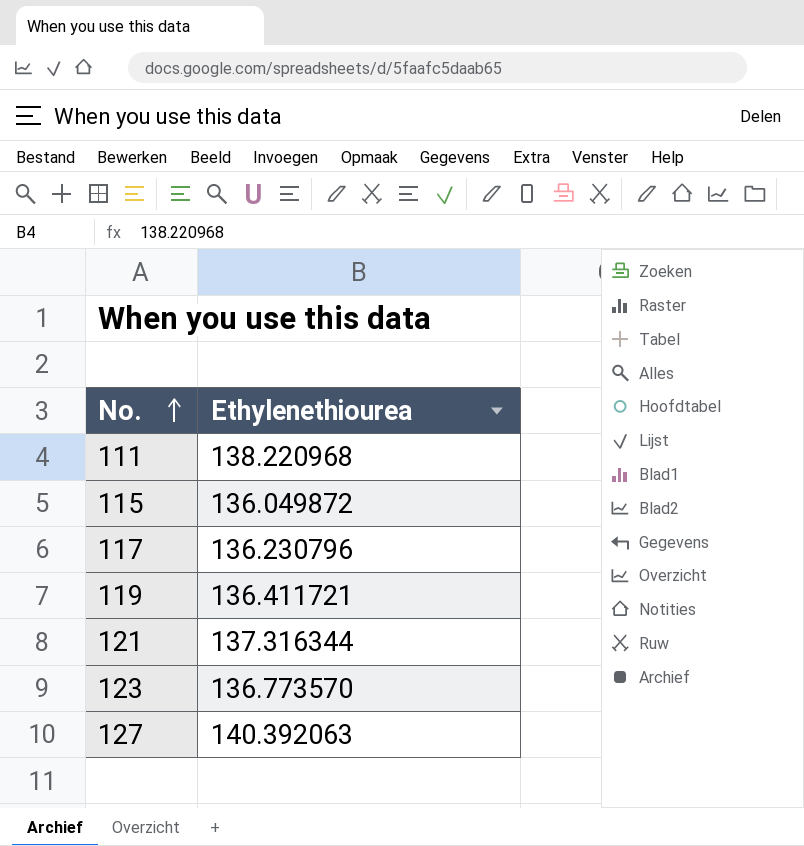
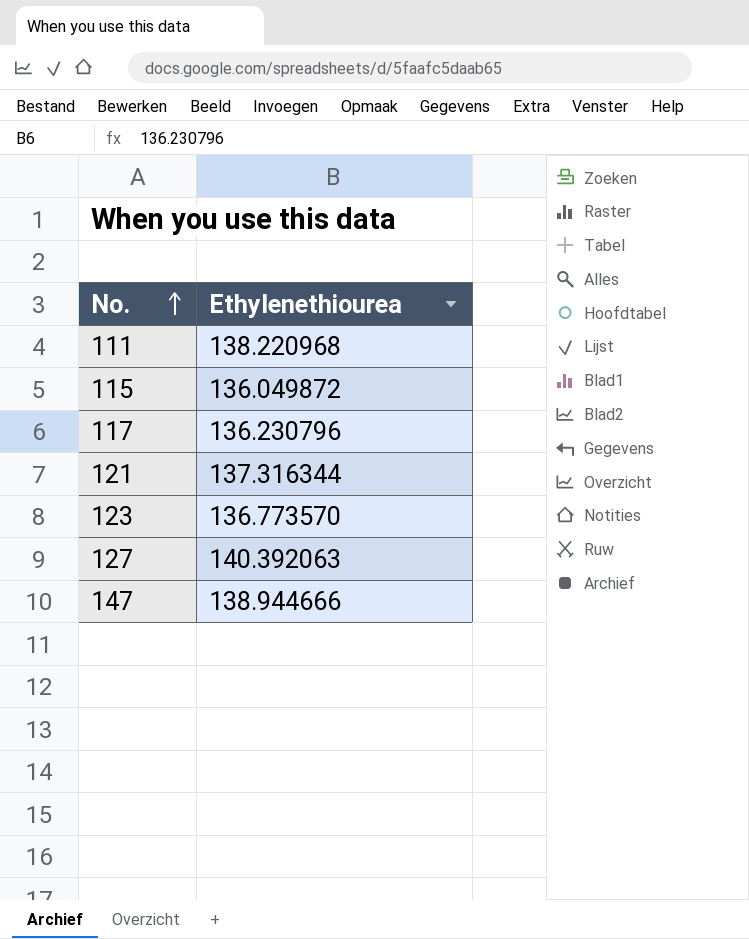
row 119: 136.411721 -> none
row 147: none -> 138.944666

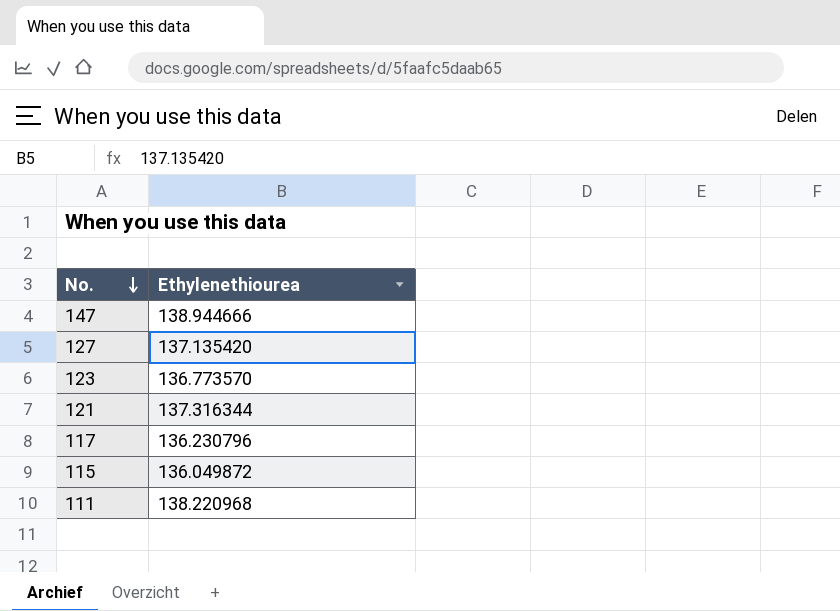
row order: No. ascending -> No. descending
127 | Ethylenethiourea: 140.392063 -> 137.135420

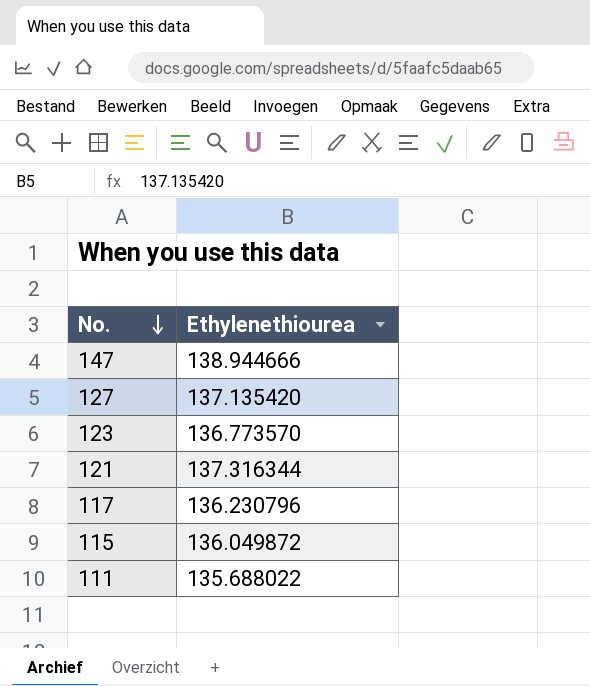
111 | Ethylenethiourea: 138.220968 -> 135.688022

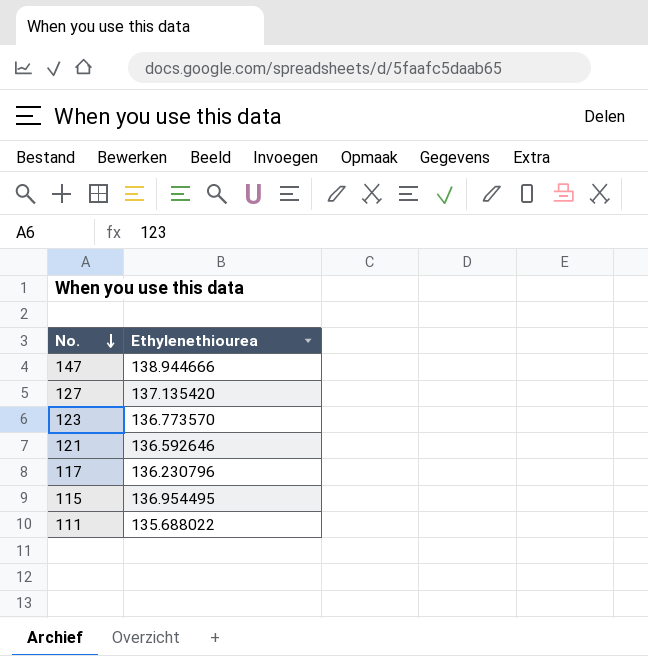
121 | Ethylenethiourea: 137.316344 -> 136.592646
115 | Ethylenethiourea: 136.049872 -> 136.954495

